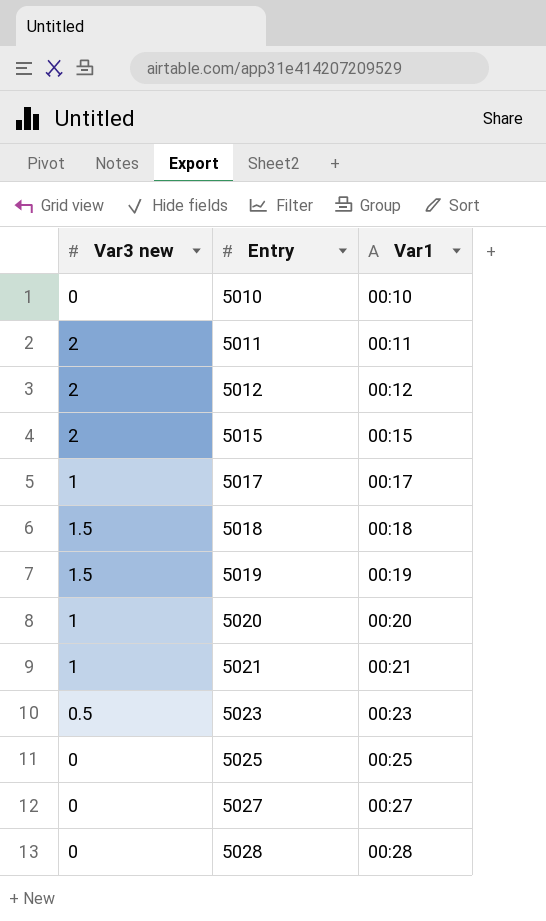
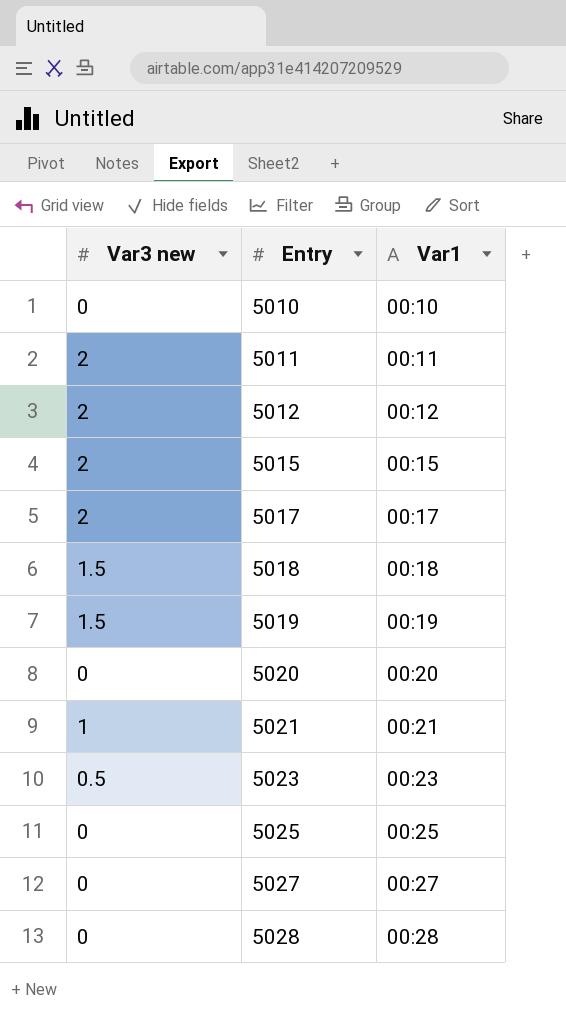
5017 | Var3 new: 1 -> 2
5020 | Var3 new: 1 -> 0

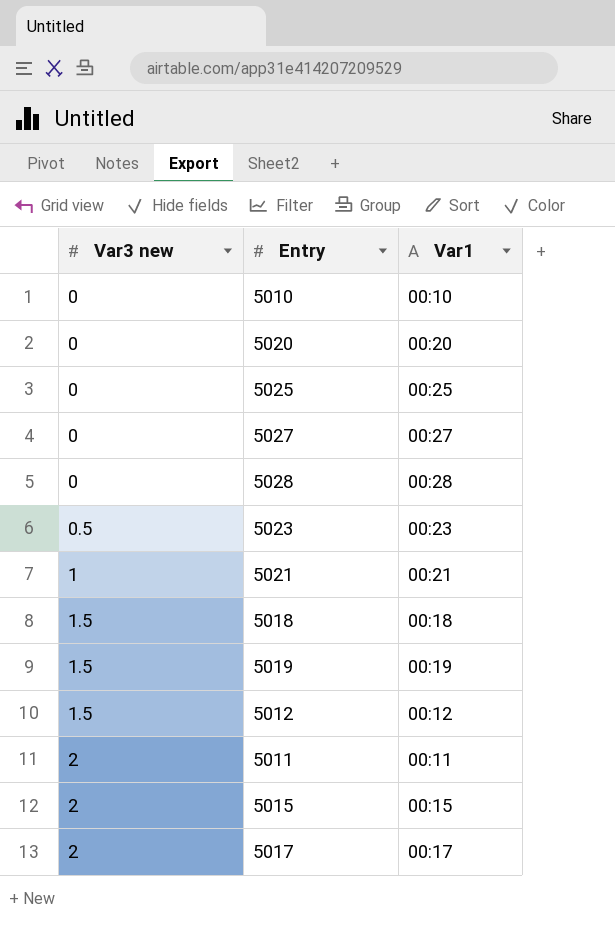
row order: Entry ascending -> Var3 new ascending
5012 | Var3 new: 2 -> 1.5

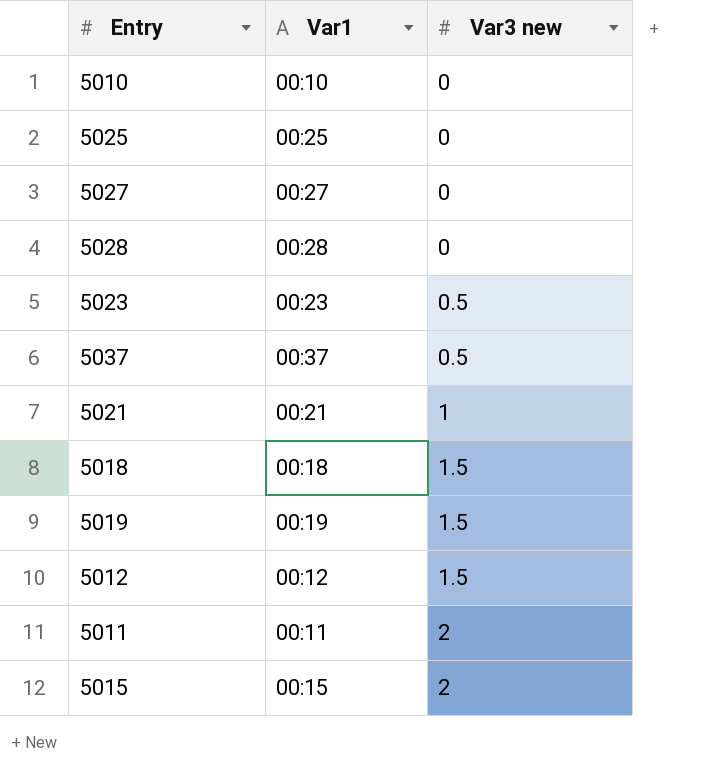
column Var3 new | position: 1 -> 3
row 5020: 0 | 00:20 -> none
row 5017: 2 | 00:17 -> none
row 5037: none -> 00:37 | 0.5

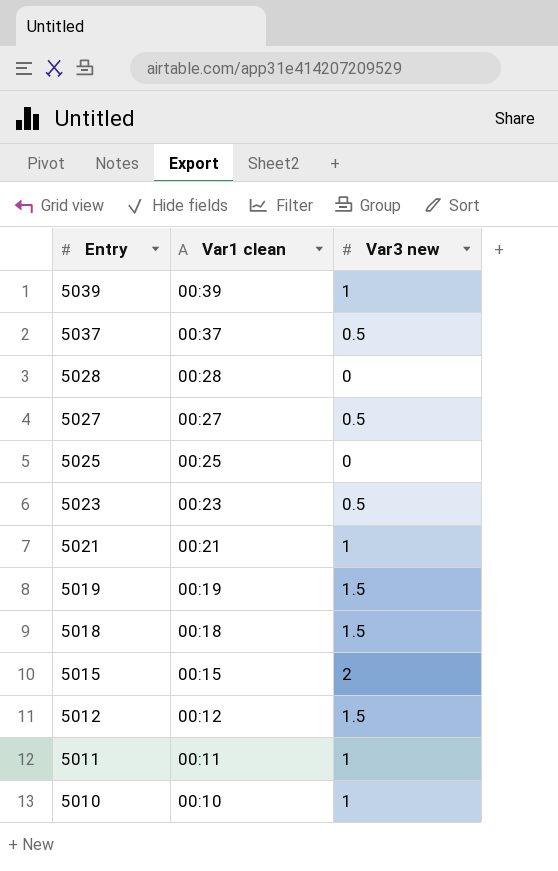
row order: Var3 new ascending -> Entry descending
column name: Var1 -> Var1 clean
row 5039: none -> 00:39 | 1
5027 | Var3 new: 0 -> 0.5
5011 | Var3 new: 2 -> 1
5010 | Var3 new: 0 -> 1

